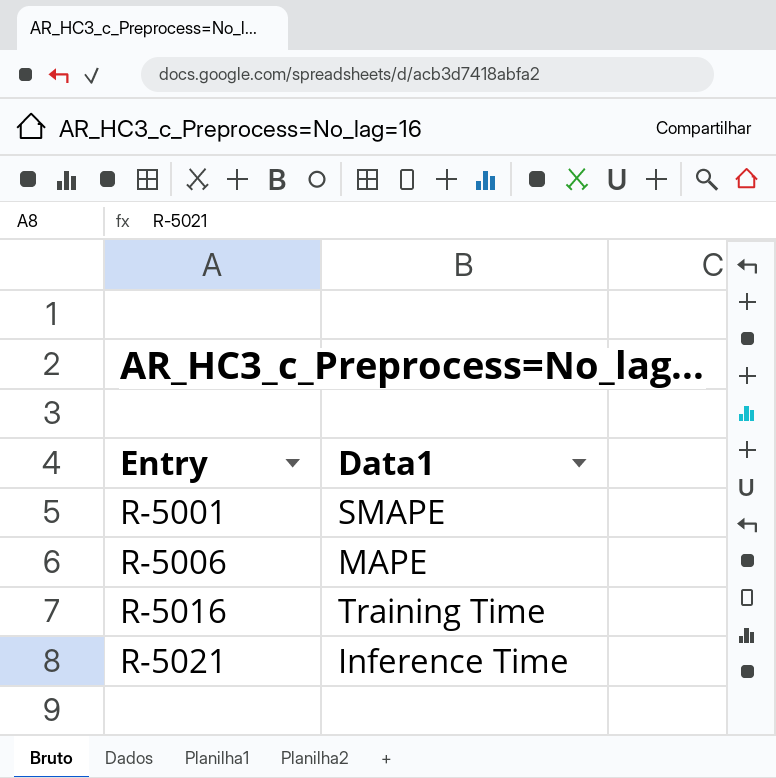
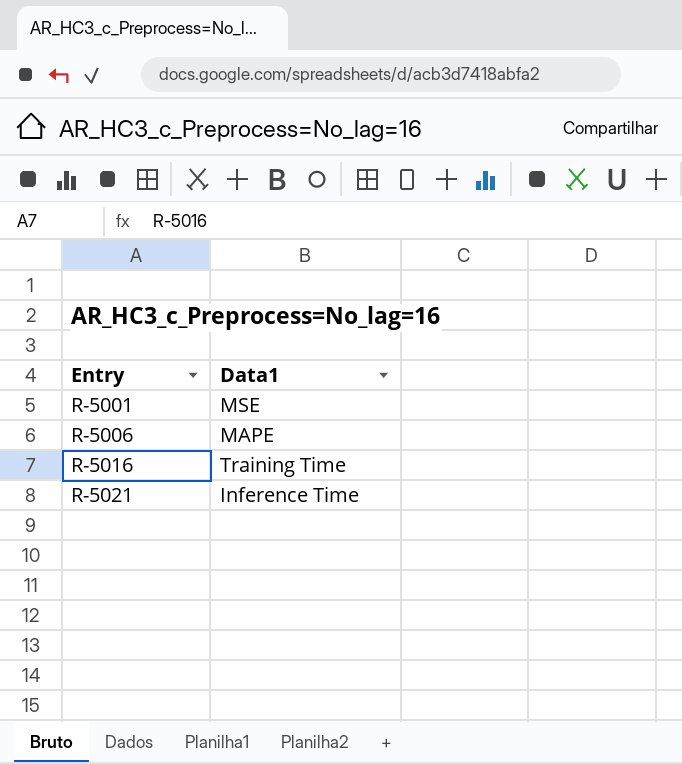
R-5001 | Data1: SMAPE -> MSE

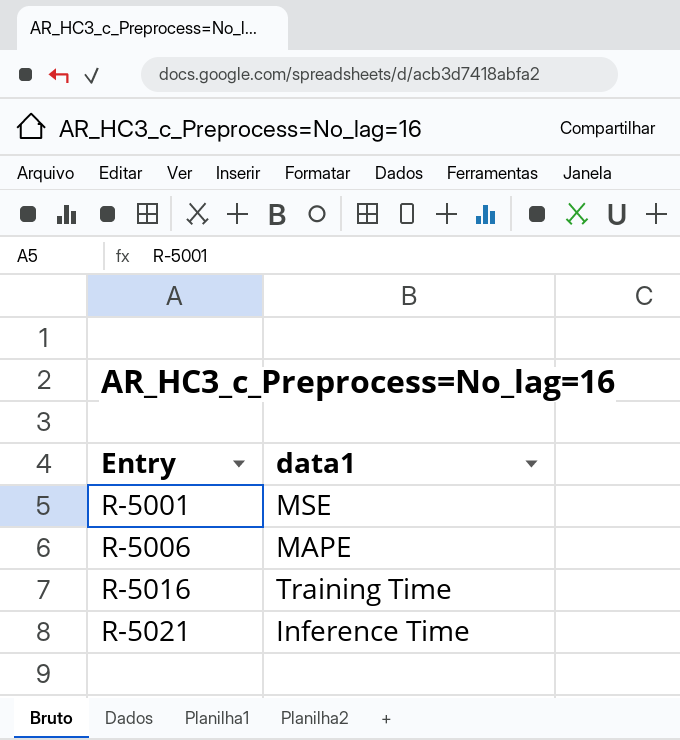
column name: Data1 -> data1

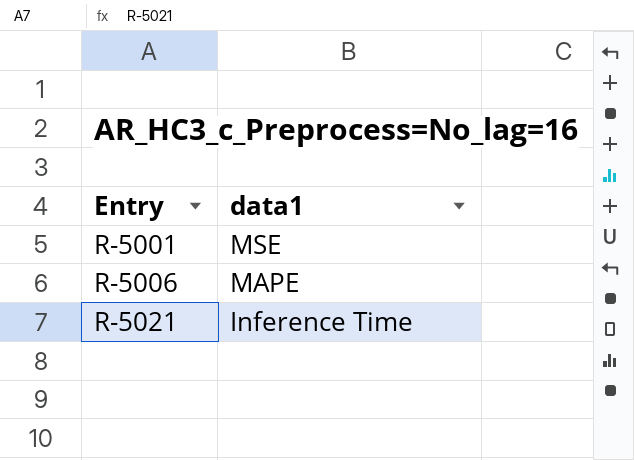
row R-5016: Training Time -> none

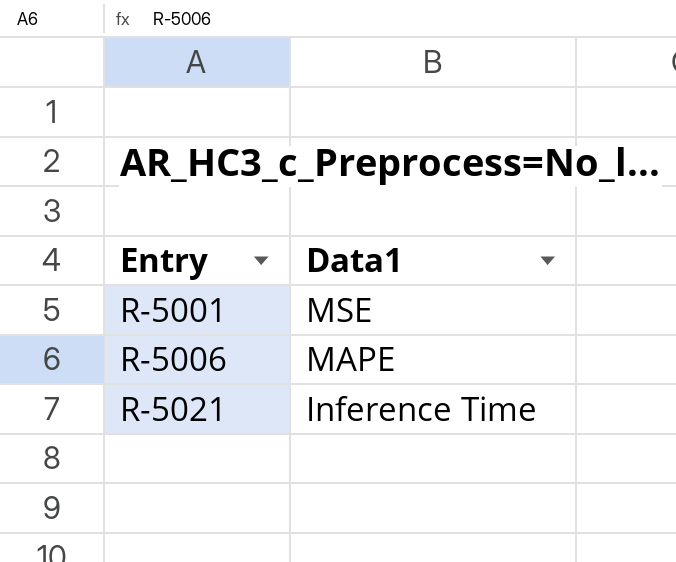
column name: data1 -> Data1

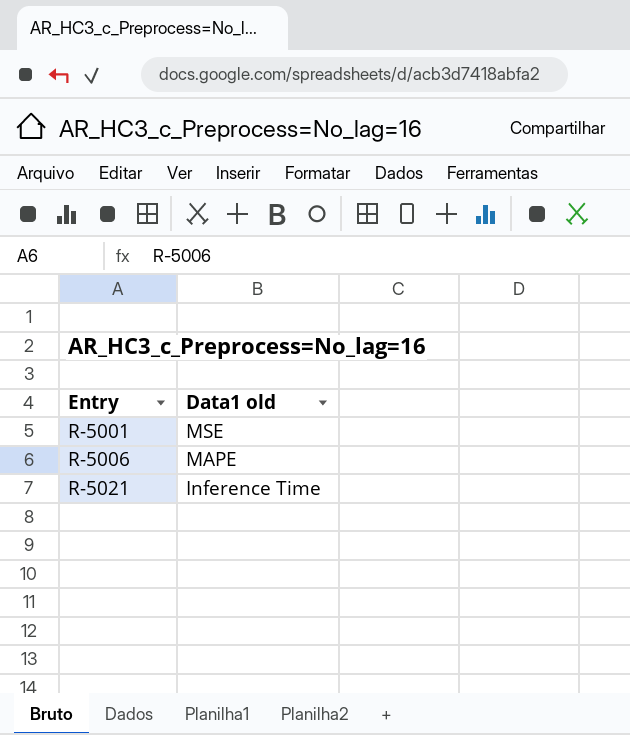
column name: Data1 -> Data1 old

